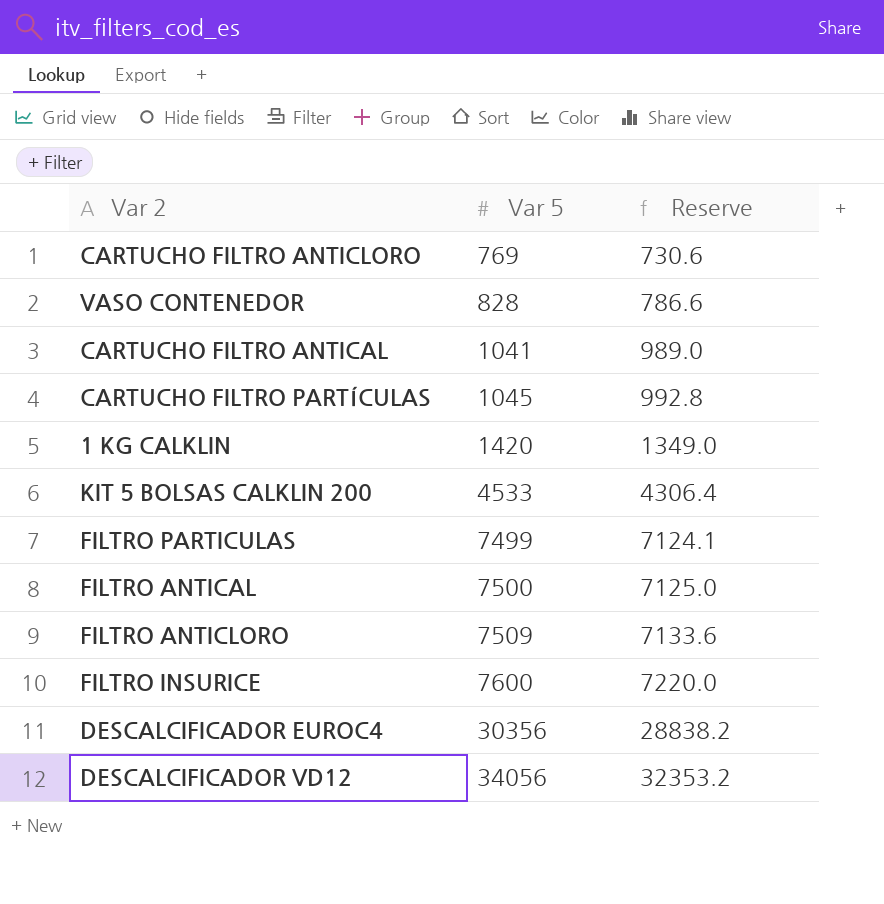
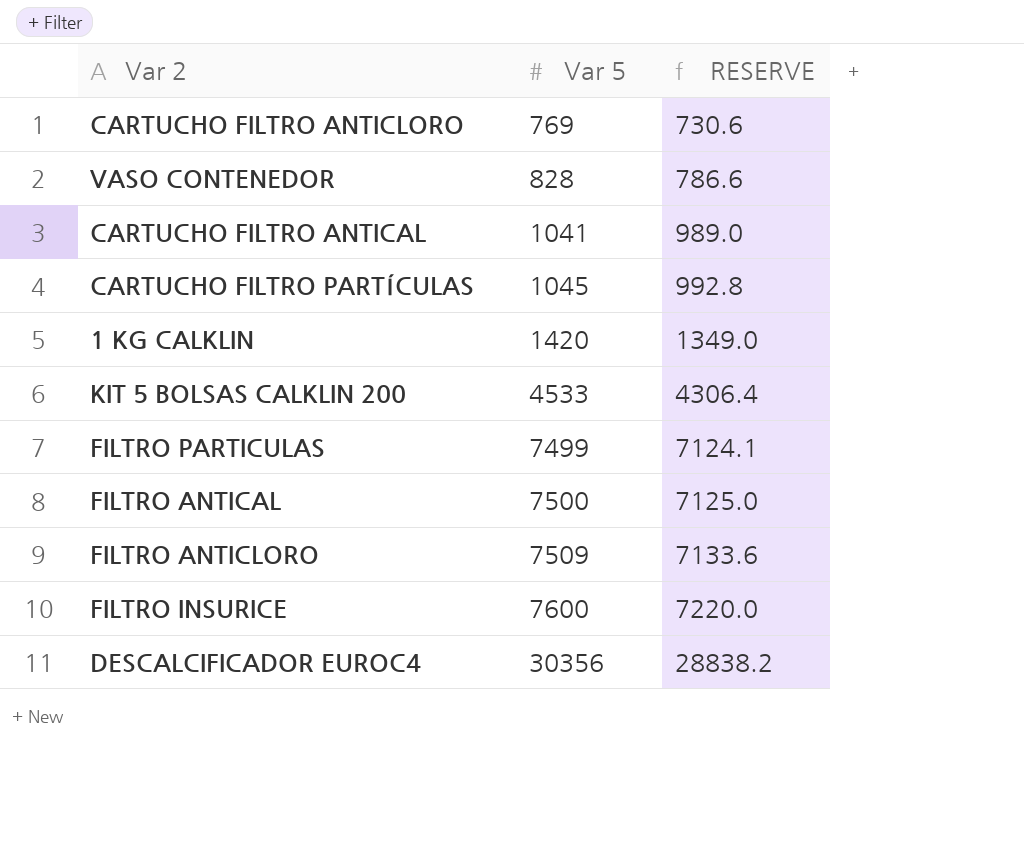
column name: Reserve -> RESERVE
row DESCALCIFICADOR VD12: 34056 | 32353.2 -> none

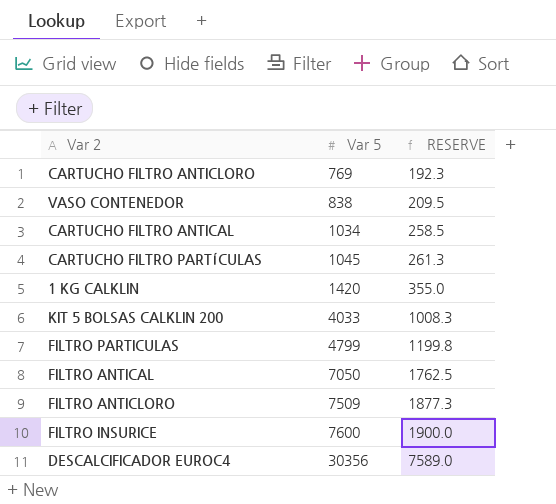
column RESERVE | formula: [Var 5] * 0.95 -> [Var 5] * 0.25
VASO CONTENEDOR | Var 5: 828 -> 838
CARTUCHO FILTRO ANTICAL | Var 5: 1041 -> 1034
KIT 5 BOLSAS CALKLIN 200 | Var 5: 4533 -> 4033
FILTRO PARTICULAS | Var 5: 7499 -> 4799
FILTRO ANTICAL | Var 5: 7500 -> 7050

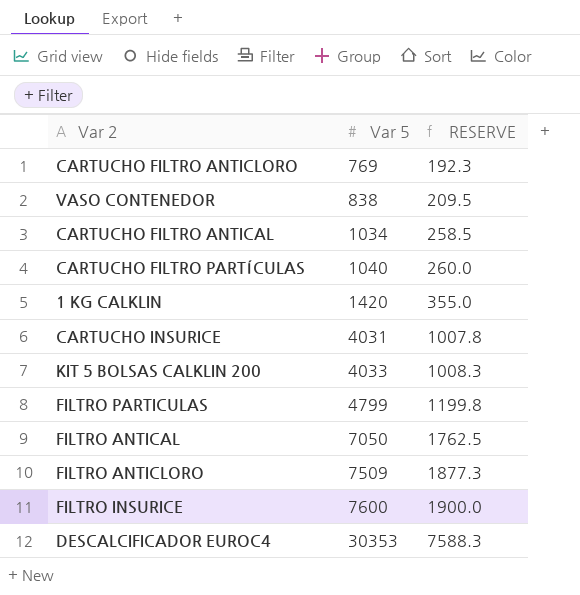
CARTUCHO FILTRO PARTÍCULAS | Var 5: 1045 -> 1040
CARTUCHO FILTRO PARTÍCULAS | RESERVE: 261.3 -> 260.0
row CARTUCHO INSURICE: none -> 4031 | 1007.8
DESCALCIFICADOR EUROC4 | Var 5: 30356 -> 30353
DESCALCIFICADOR EUROC4 | RESERVE: 7589.0 -> 7588.3

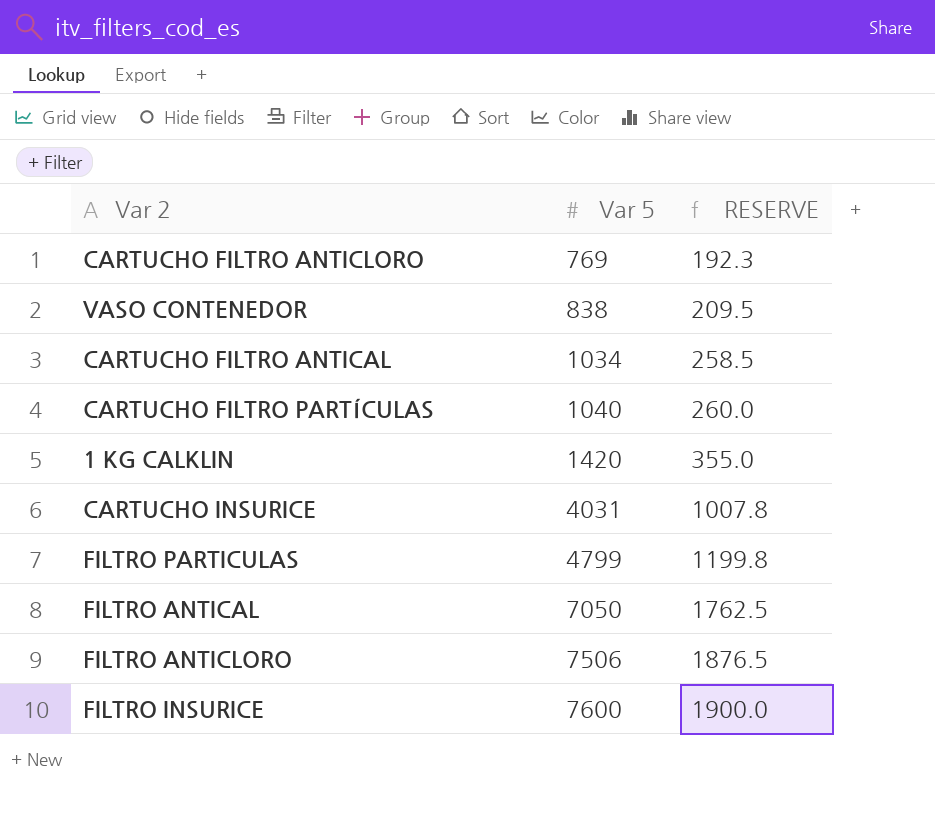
row KIT 5 BOLSAS CALKLIN 200: 4033 | 1008.3 -> none
row DESCALCIFICADOR EUROC4: 30353 | 7588.3 -> none
FILTRO ANTICLORO | Var 5: 7509 -> 7506
FILTRO ANTICLORO | RESERVE: 1877.3 -> 1876.5

